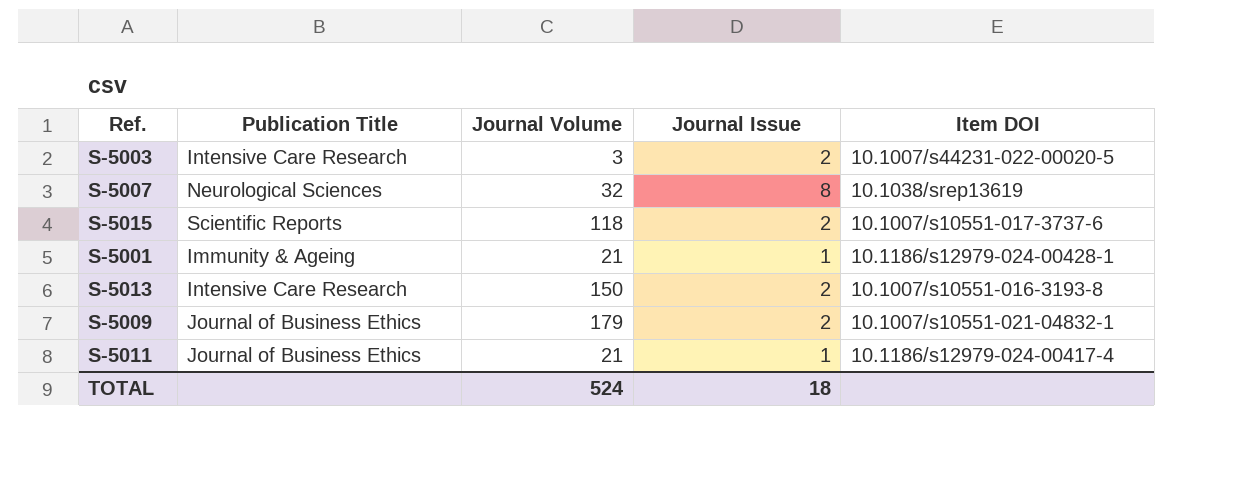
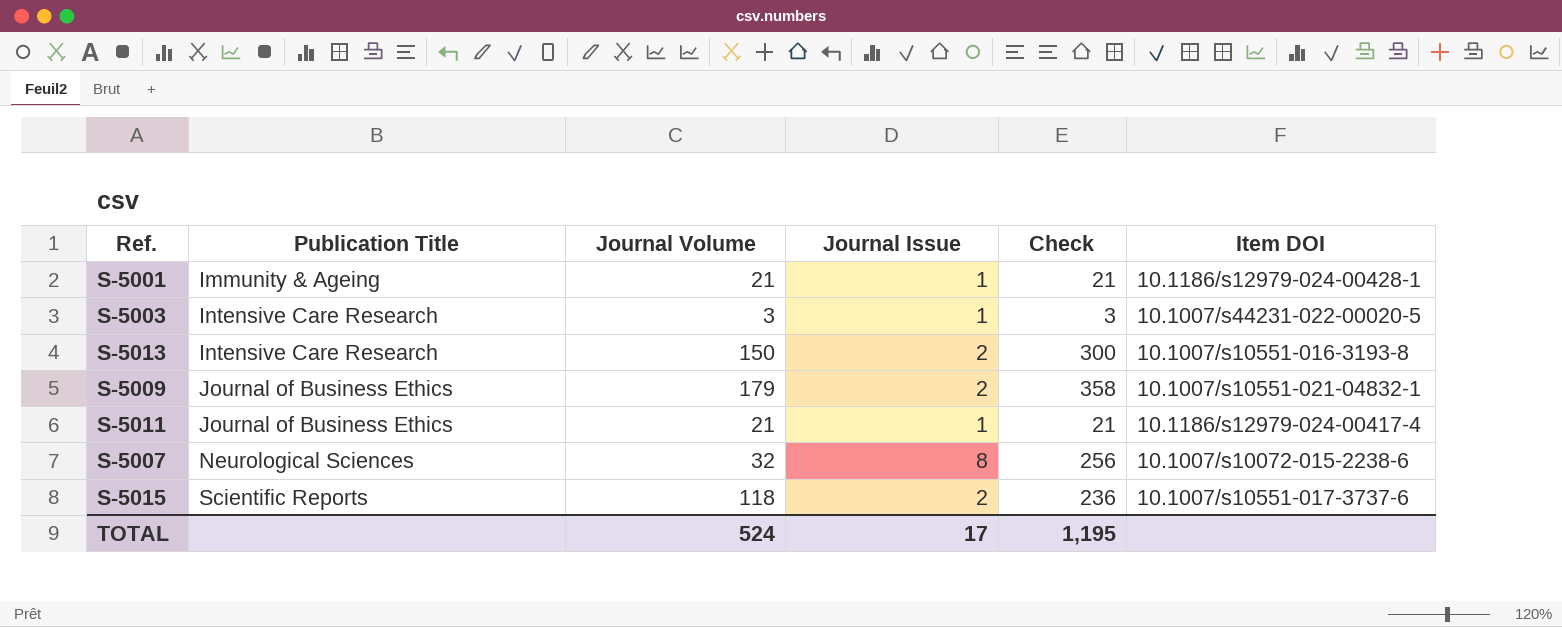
row order: none -> Publication Title ascending
column Check | formula: none -> [Journal Volume] * [Journal Issue]
S-5003 | Journal Issue: 2 -> 1
S-5007 | Item DOI: 10.1038/srep13619 -> 10.1007/s10072-015-2238-6
TOTAL | Journal Issue: 18 -> 17

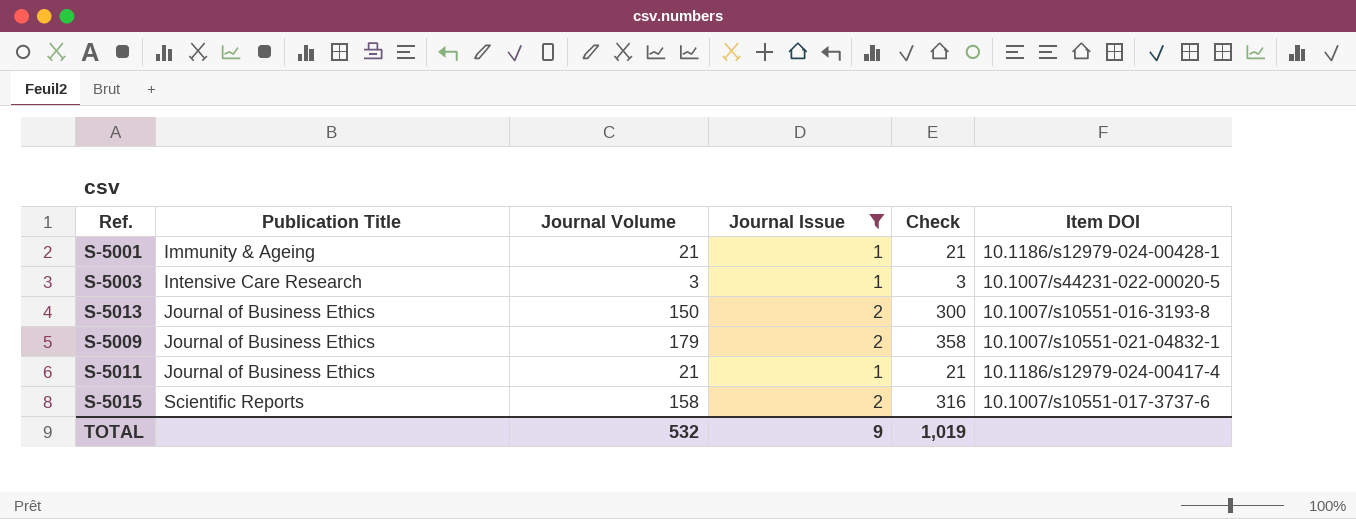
filter: none -> Journal Issue != 8
S-5013 | Publication Title: Intensive Care Research -> Journal of Business Ethics
S-5015 | Journal Volume: 118 -> 158
S-5015 | Check: 236 -> 316
TOTAL | Journal Volume: 524 -> 532
TOTAL | Journal Issue: 17 -> 9
TOTAL | Check: 1,195 -> 1,019

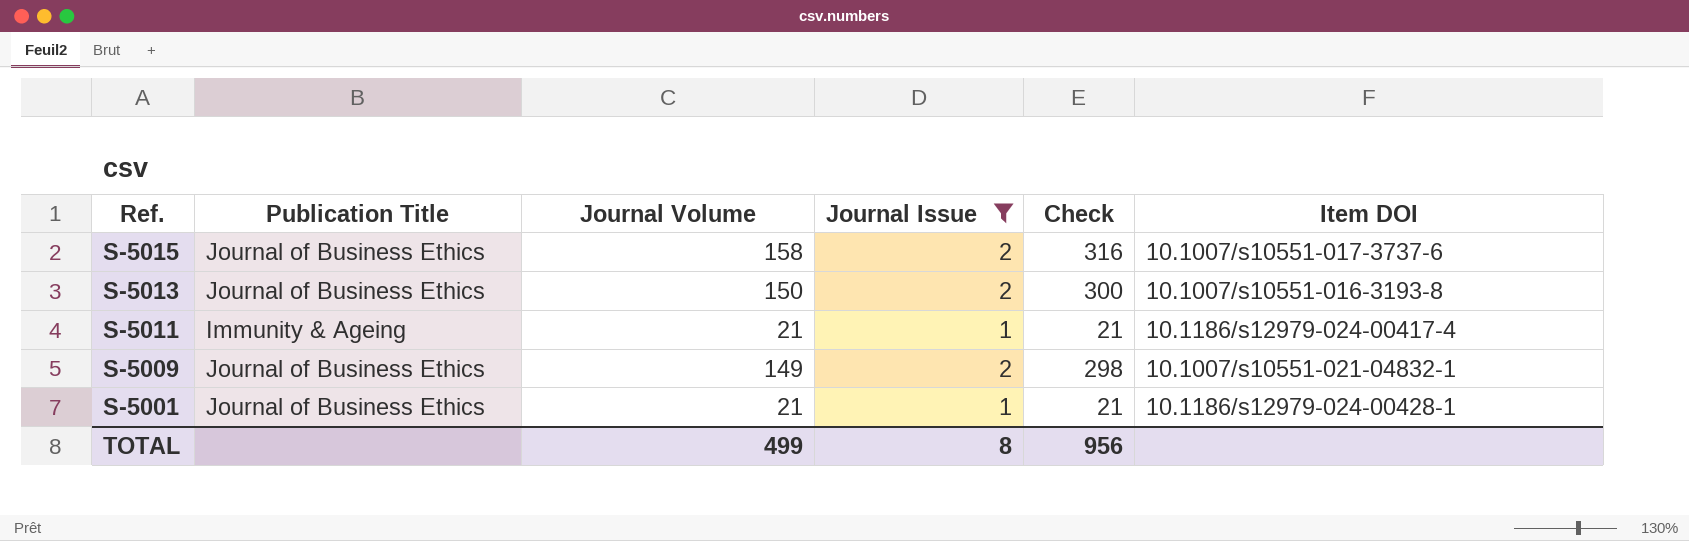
row order: Publication Title ascending -> Ref. descending
row S-5003: Intensive Care Research | 3 | 1 | 3 | 10.1007/s44231-022-00020-5 -> none
S-5015 | Publication Title: Scientific Reports -> Journal of Business Ethics
S-5011 | Publication Title: Journal of Business Ethics -> Immunity & Ageing
S-5009 | Journal Volume: 179 -> 149
S-5009 | Check: 358 -> 298
S-5001 | Publication Title: Immunity & Ageing -> Journal of Business Ethics
TOTAL | Journal Volume: 532 -> 499
TOTAL | Journal Issue: 9 -> 8
TOTAL | Check: 1,019 -> 956

